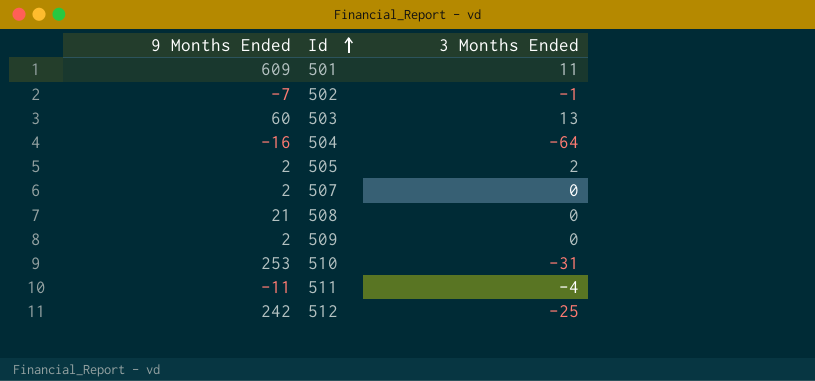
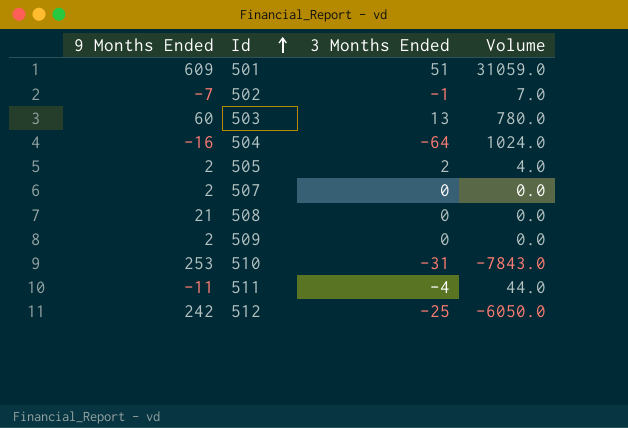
column Volume | formula: none -> [9 Months Ended] * [3 Months Ended]
501 | 3 Months Ended: 11 -> 51

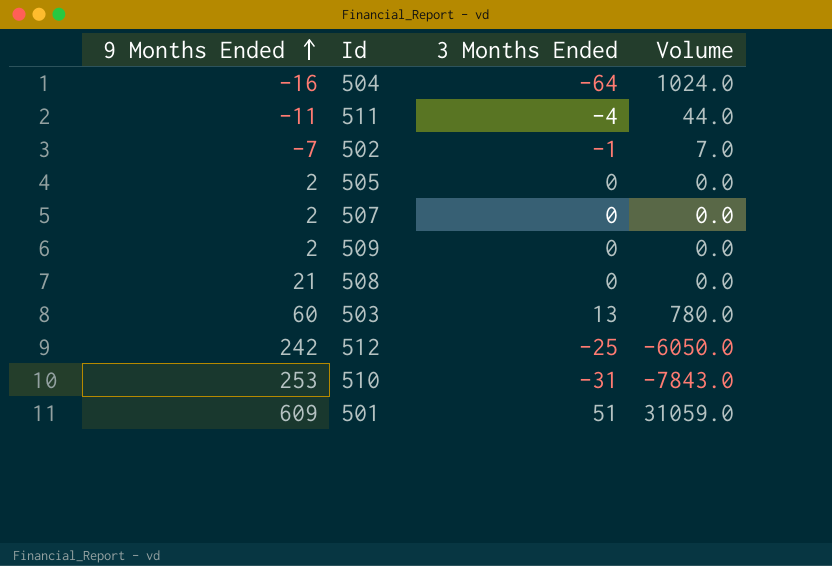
row order: Id ascending -> 9 Months Ended ascending
505 | 3 Months Ended: 2 -> 0
505 | Volume: 4.0 -> 0.0

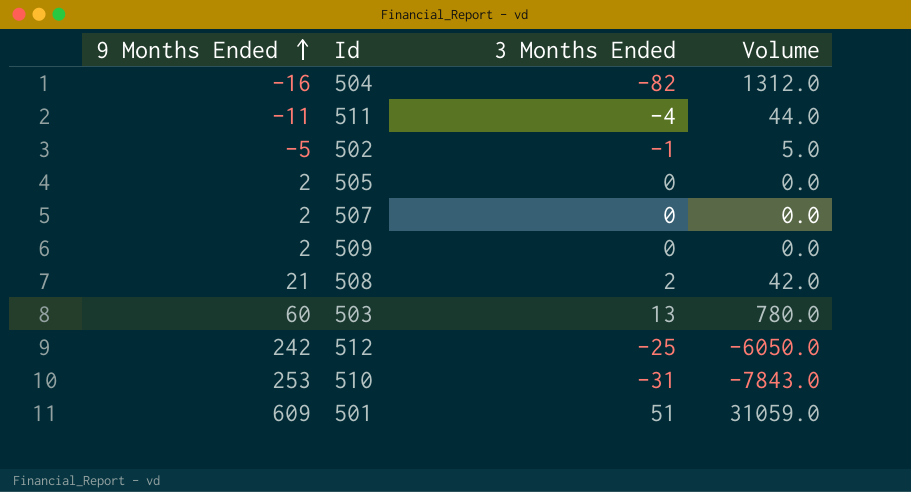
504 | 3 Months Ended: -64 -> -82
504 | Volume: 1024.0 -> 1312.0
502 | 9 Months Ended: -7 -> -5
502 | Volume: 7.0 -> 5.0
508 | 3 Months Ended: 0 -> 2
508 | Volume: 0.0 -> 42.0

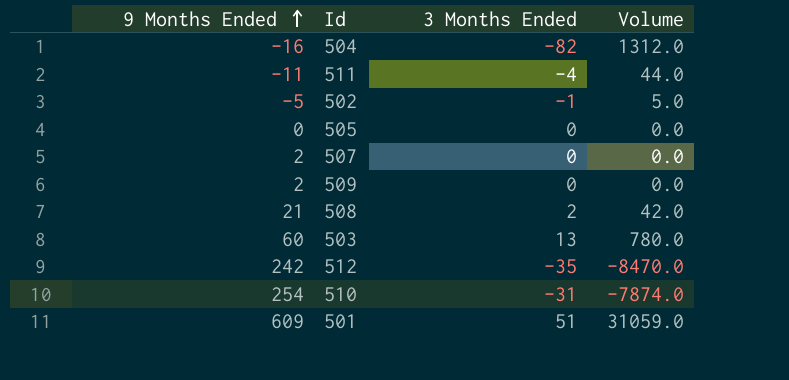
505 | 9 Months Ended: 2 -> 0
512 | 3 Months Ended: -25 -> -35
512 | Volume: -6050.0 -> -8470.0
510 | 9 Months Ended: 253 -> 254
510 | Volume: -7843.0 -> -7874.0

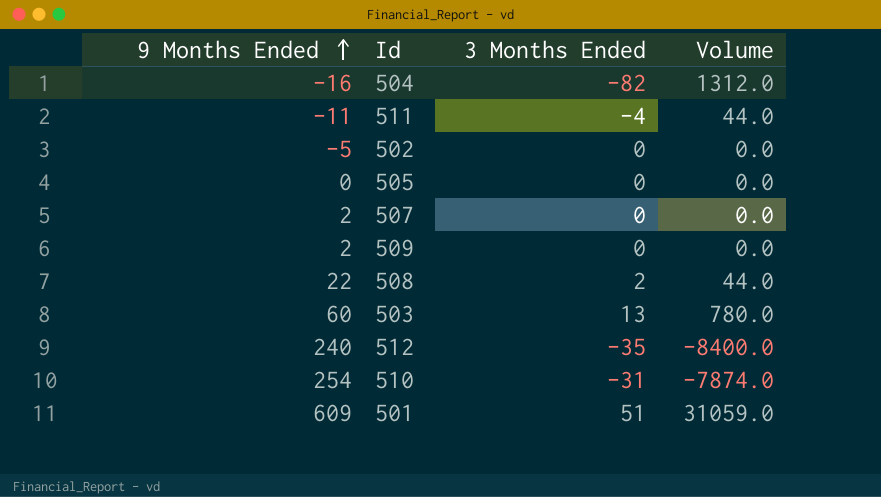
502 | 3 Months Ended: -1 -> 0
502 | Volume: 5.0 -> 0.0
508 | 9 Months Ended: 21 -> 22
508 | Volume: 42.0 -> 44.0
512 | 9 Months Ended: 242 -> 240
512 | Volume: -8470.0 -> -8400.0

